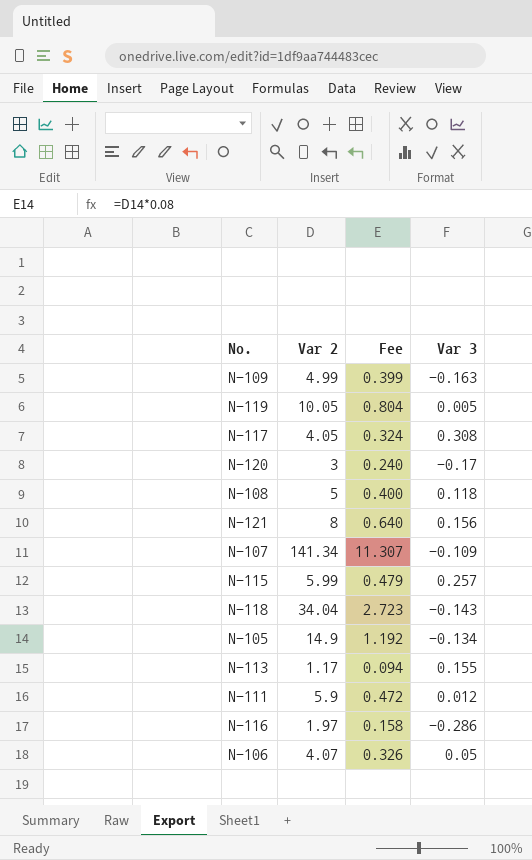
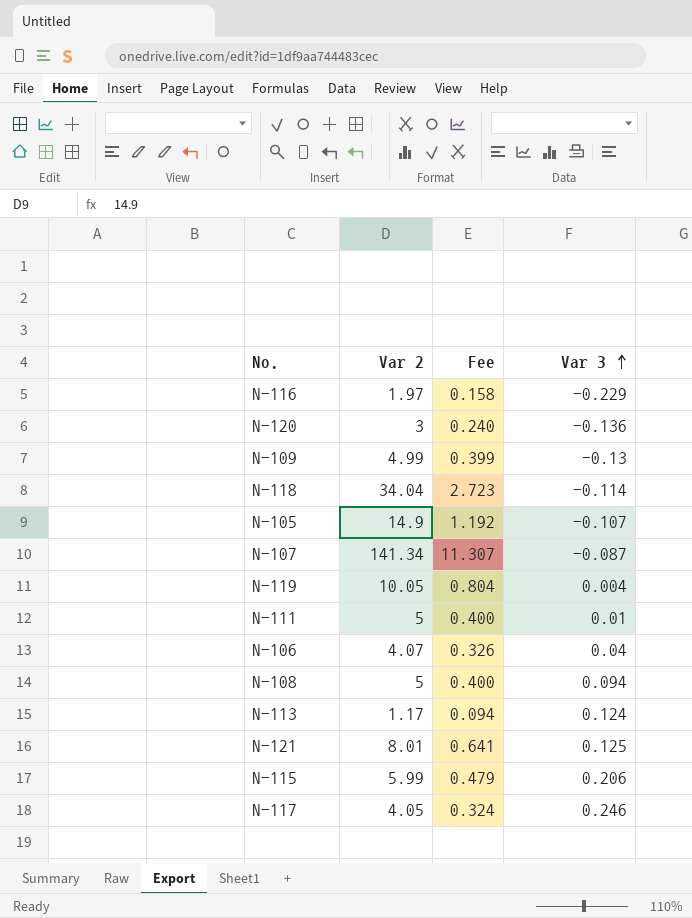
row order: none -> Var 3 ascending
N-116 | Var 3: -0.286 -> -0.229
N-120 | Var 3: -0.17 -> -0.136
N-109 | Var 3: -0.163 -> -0.13
N-118 | Var 3: -0.143 -> -0.114
N-105 | Var 3: -0.134 -> -0.107
N-107 | Var 3: -0.109 -> -0.087
N-119 | Var 3: 0.005 -> 0.004
N-111 | Var 2: 5.9 -> 5
N-111 | Fee: 0.472 -> 0.400
N-111 | Var 3: 0.012 -> 0.01
N-106 | Var 3: 0.05 -> 0.04
N-108 | Var 3: 0.118 -> 0.094
N-113 | Var 3: 0.155 -> 0.124
N-121 | Var 2: 8 -> 8.01
N-121 | Fee: 0.640 -> 0.641
N-121 | Var 3: 0.156 -> 0.125
N-115 | Var 3: 0.257 -> 0.206
N-117 | Var 3: 0.308 -> 0.246

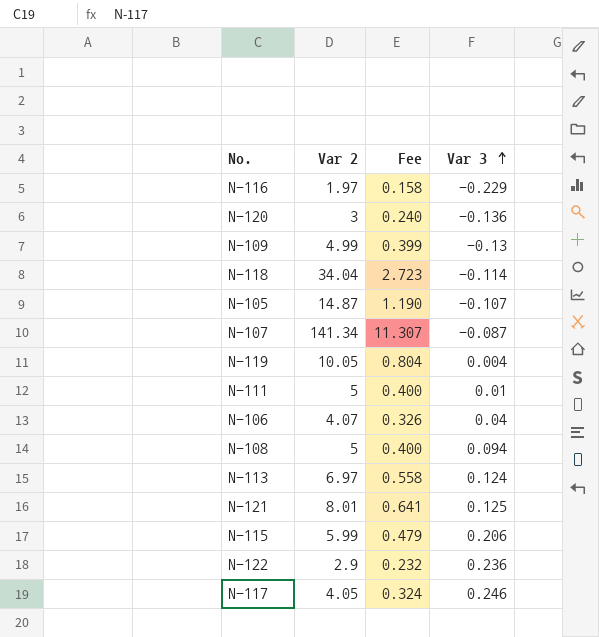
N-105 | Var 2: 14.9 -> 14.87
N-105 | Fee: 1.192 -> 1.190
N-113 | Var 2: 1.17 -> 6.97
N-113 | Fee: 0.094 -> 0.558
row N-122: none -> 2.9 | 0.232 | 0.236

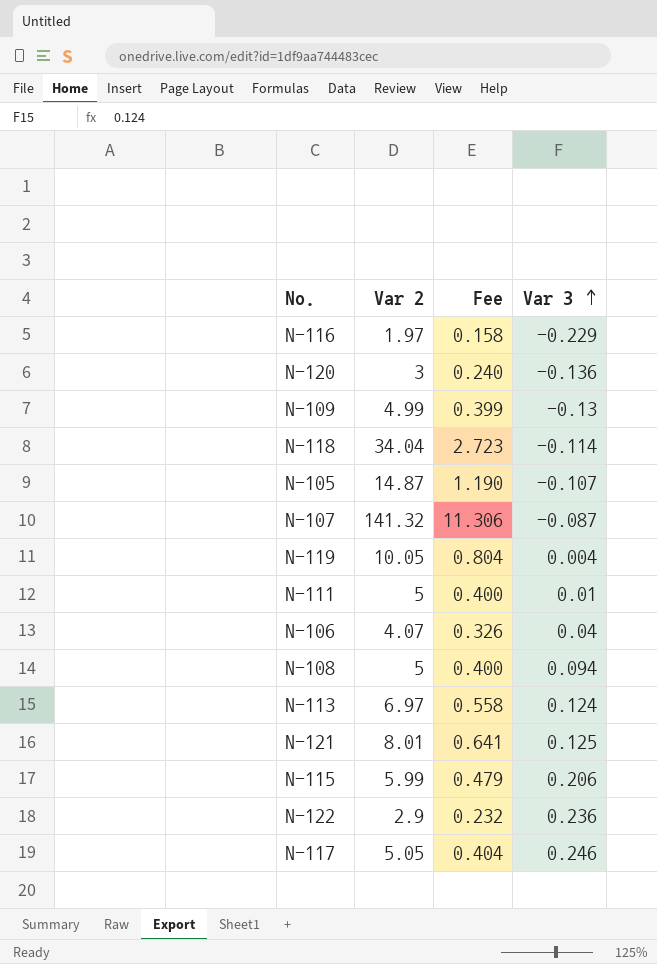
N-107 | Var 2: 141.34 -> 141.32
N-107 | Fee: 11.307 -> 11.306
N-117 | Var 2: 4.05 -> 5.05
N-117 | Fee: 0.324 -> 0.404

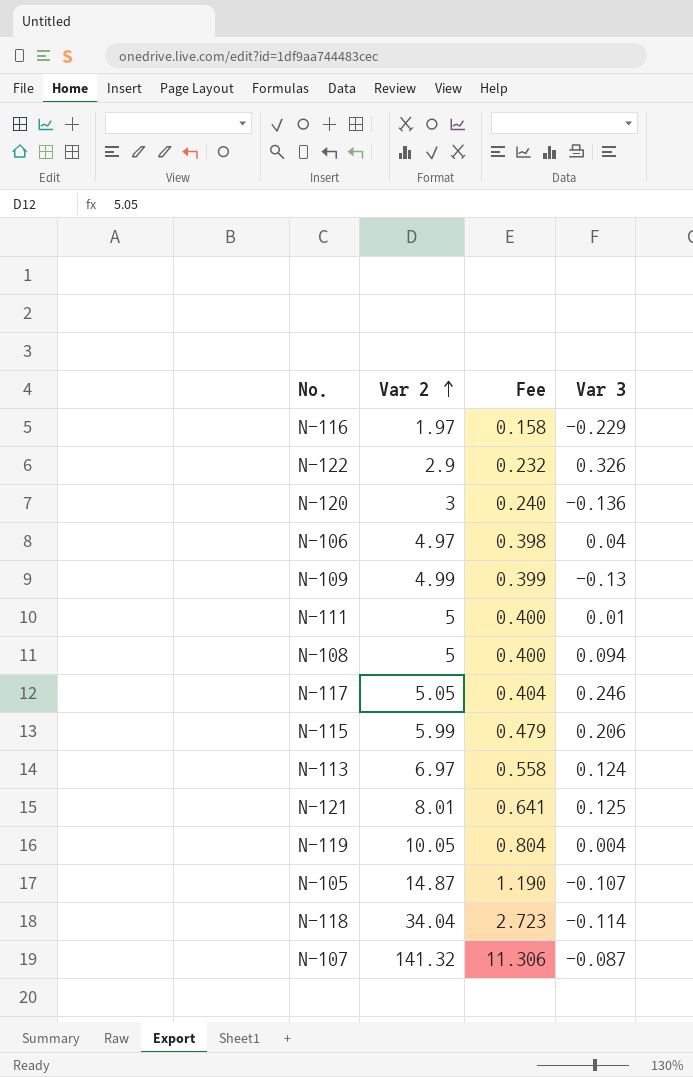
row order: Var 3 ascending -> Var 2 ascending
N-122 | Var 3: 0.236 -> 0.326
N-106 | Var 2: 4.07 -> 4.97
N-106 | Fee: 0.326 -> 0.398

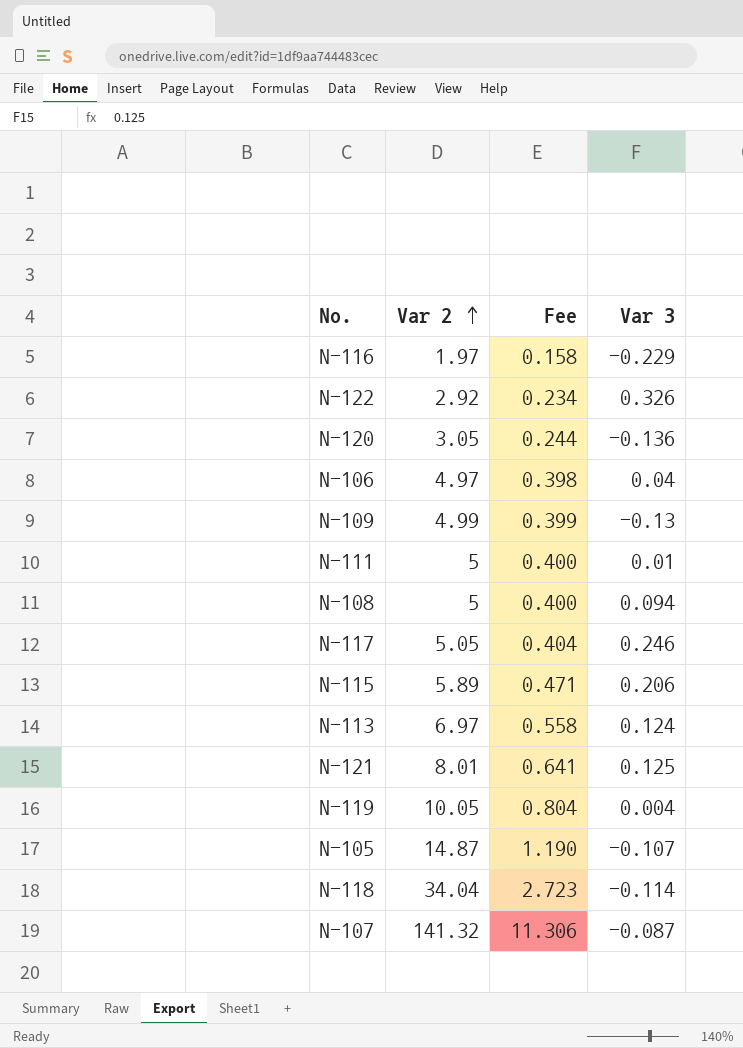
N-122 | Var 2: 2.9 -> 2.92
N-122 | Fee: 0.232 -> 0.234
N-120 | Var 2: 3 -> 3.05
N-120 | Fee: 0.240 -> 0.244
N-115 | Var 2: 5.99 -> 5.89
N-115 | Fee: 0.479 -> 0.471

